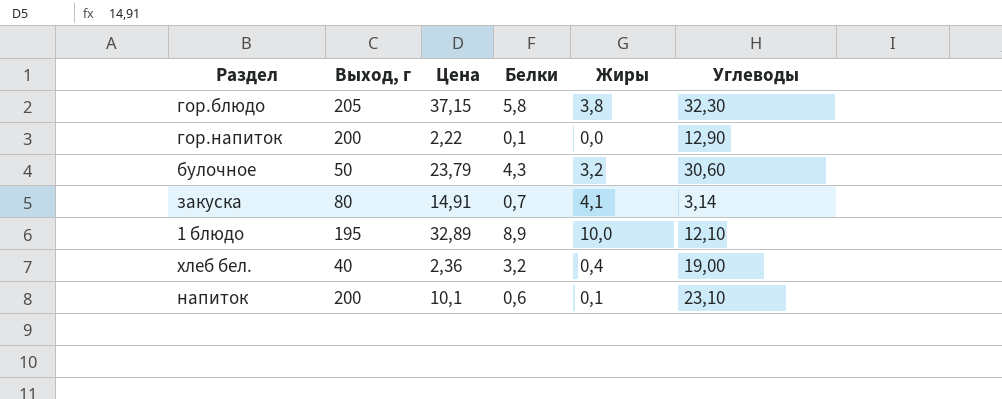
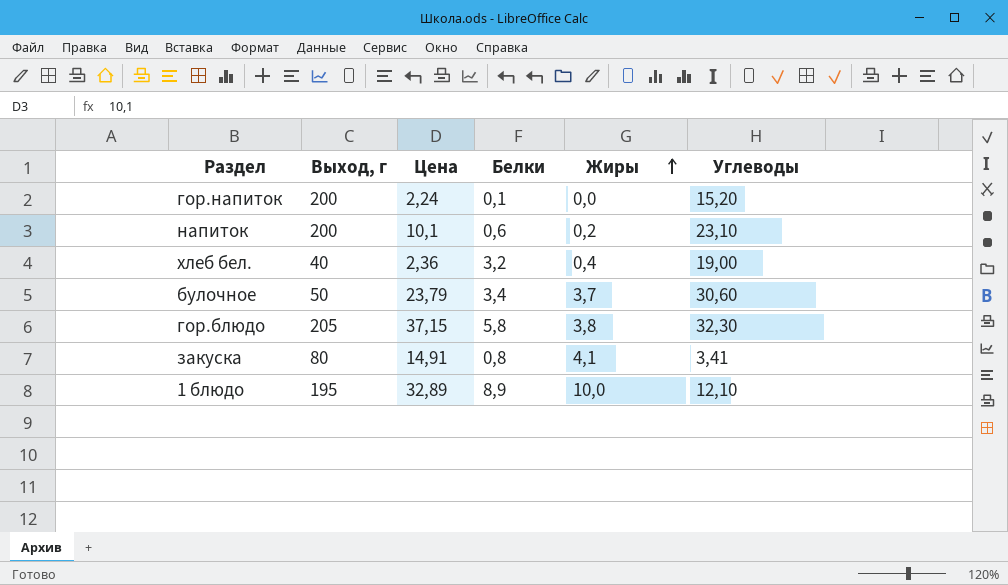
row order: none -> Жиры ascending
гор.напиток | Цена: 2,22 -> 2,24
гор.напиток | Углеводы: 12,90 -> 15,20
напиток | Жиры: 0,1 -> 0,2
булочное | Белки: 4,3 -> 3,4
булочное | Жиры: 3,2 -> 3,7
закуска | Белки: 0,7 -> 0,8
закуска | Углеводы: 3,14 -> 3,41

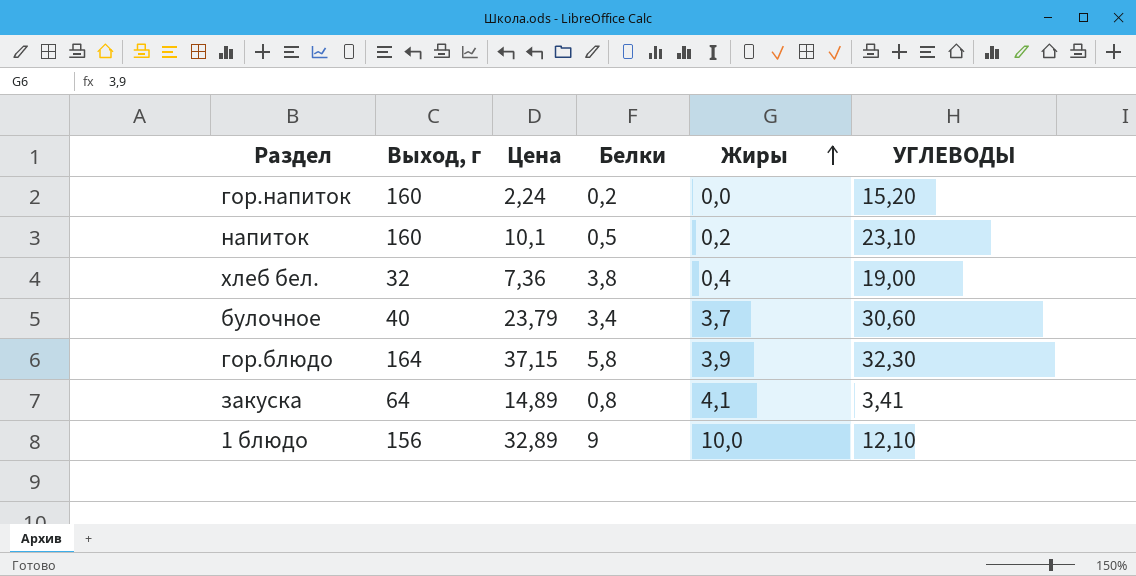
column name: Углеводы -> УГЛЕВОДЫ
гор.напиток | Выход, г: 200 -> 160
гор.напиток | Белки: 0,1 -> 0,2
напиток | Выход, г: 200 -> 160
напиток | Белки: 0,6 -> 0,5
хлеб бел. | Выход, г: 40 -> 32
хлеб бел. | Цена: 2,36 -> 7,36
хлеб бел. | Белки: 3,2 -> 3,8
булочное | Выход, г: 50 -> 40
гор.блюдо | Выход, г: 205 -> 164
гор.блюдо | Жиры: 3,8 -> 3,9
закуска | Выход, г: 80 -> 64
закуска | Цена: 14,91 -> 14,89
1 блюдо | Выход, г: 195 -> 156
1 блюдо | Белки: 8,9 -> 9

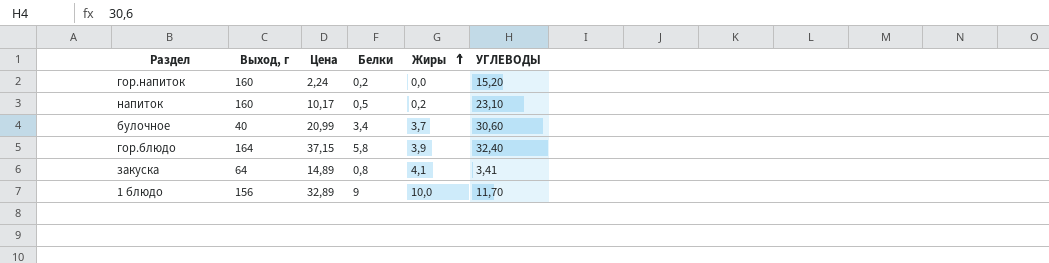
row хлеб бел.: 32 | 7,36 | 3,8 | 0,4 | 19,00 -> none
напиток | Цена: 10,1 -> 10,17
булочное | Цена: 23,79 -> 20,99
гор.блюдо | УГЛЕВОДЫ: 32,30 -> 32,40
1 блюдо | УГЛЕВОДЫ: 12,10 -> 11,70

